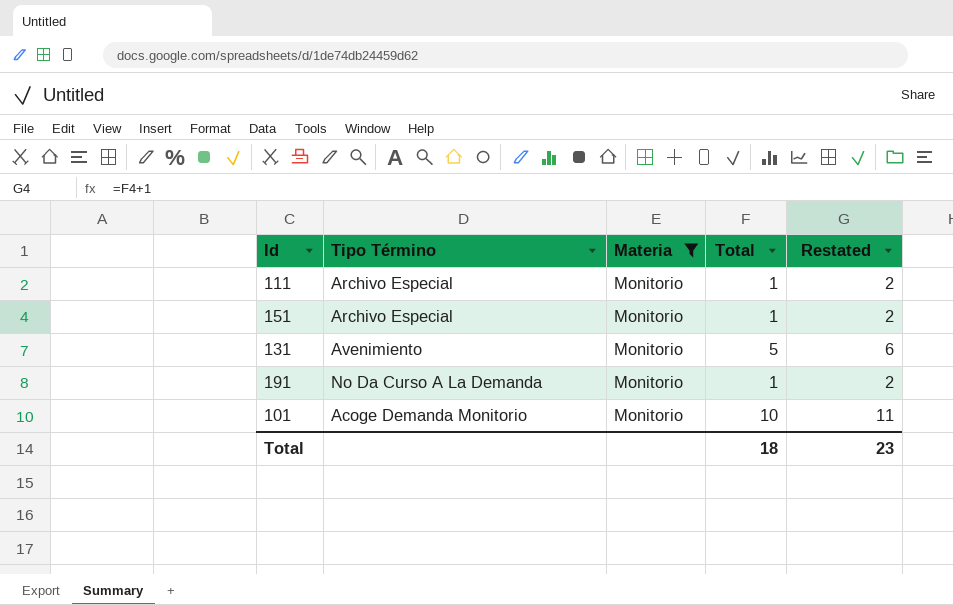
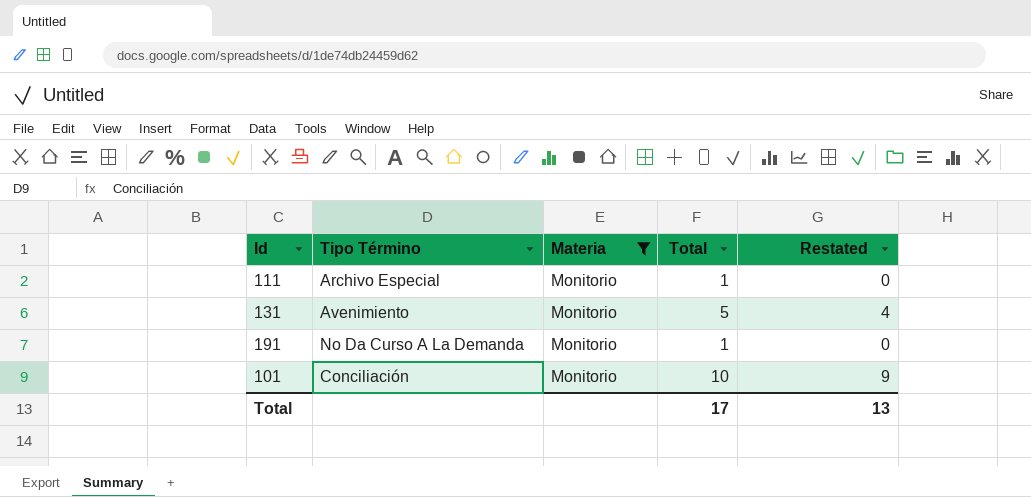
column Restated | formula: [Total] + 1 -> [Total] - 1
row 151: Archivo Especial | Monitorio | 1 | 2 -> none
101 | Tipo Término: Acoge Demanda Monitorio -> Conciliación
Total | Total: 18 -> 17
Total | Restated: 23 -> 13

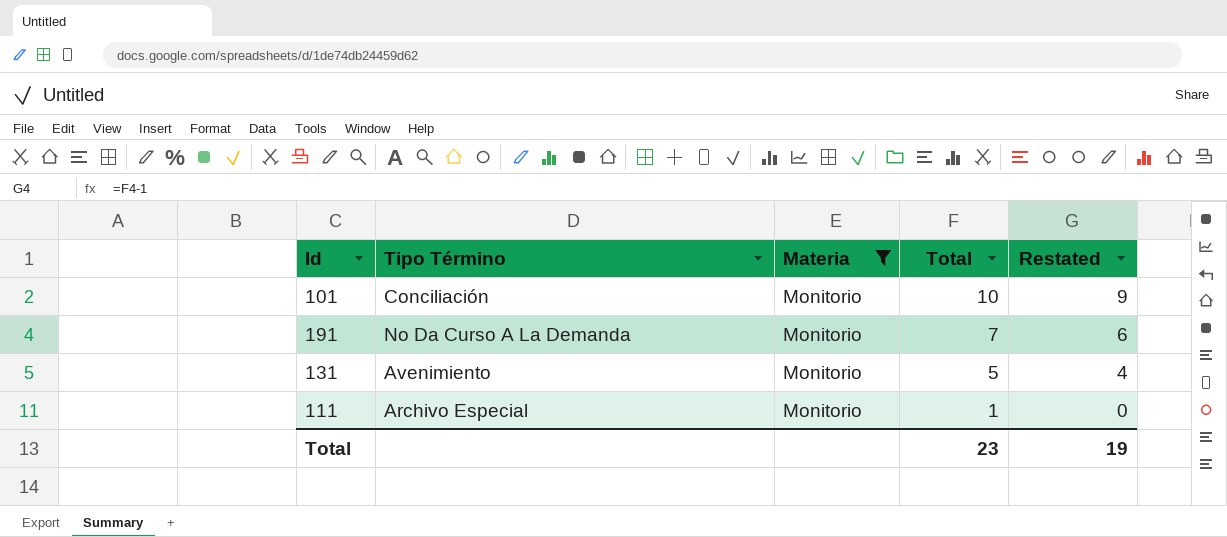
row order: none -> Total descending
191 | Total: 1 -> 7
191 | Restated: 0 -> 6
Total | Total: 17 -> 23
Total | Restated: 13 -> 19

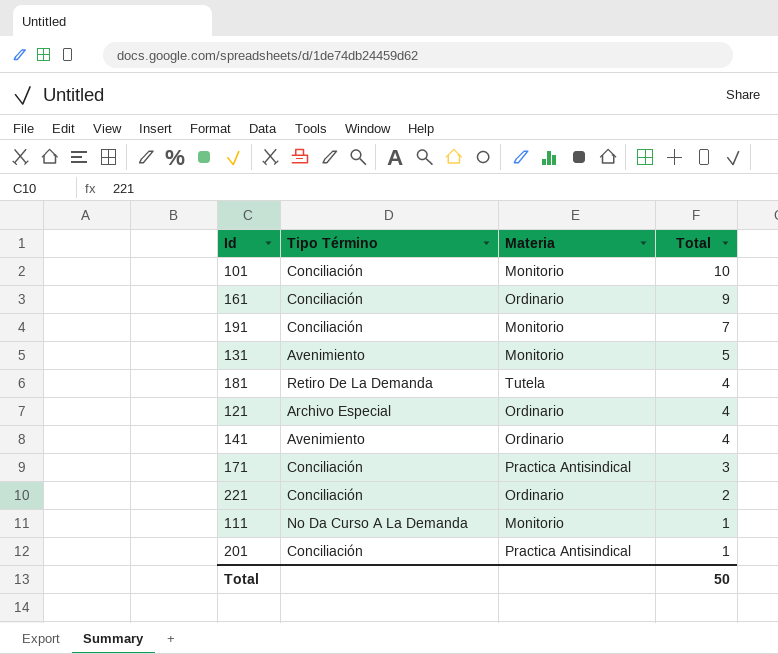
filter: Materia = Monitorio -> none
column Restated | formula: [Total] - 1 -> none
191 | Tipo Término: No Da Curso A La Demanda -> Conciliación
111 | Tipo Término: Archivo Especial -> No Da Curso A La Demanda
Total | Total: 23 -> 50

